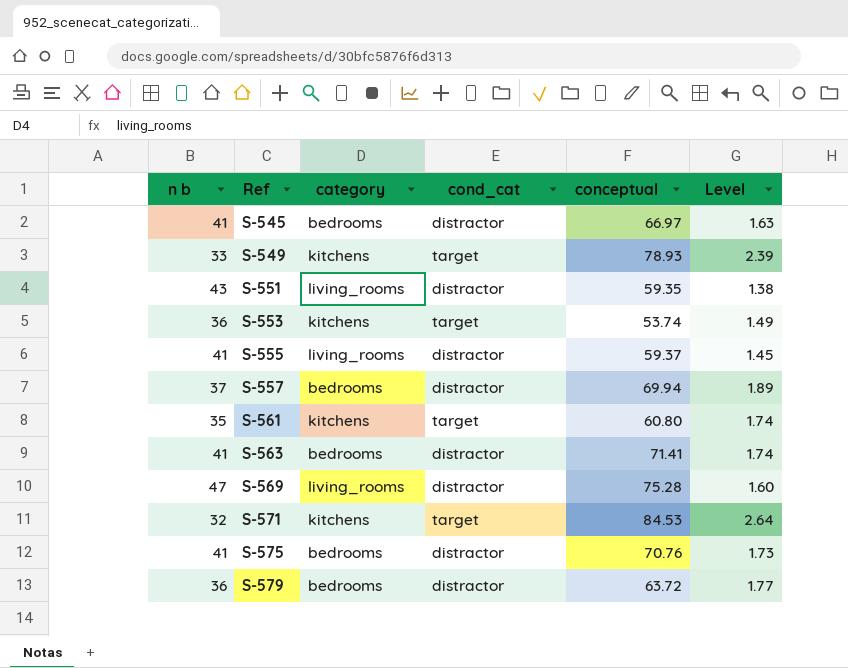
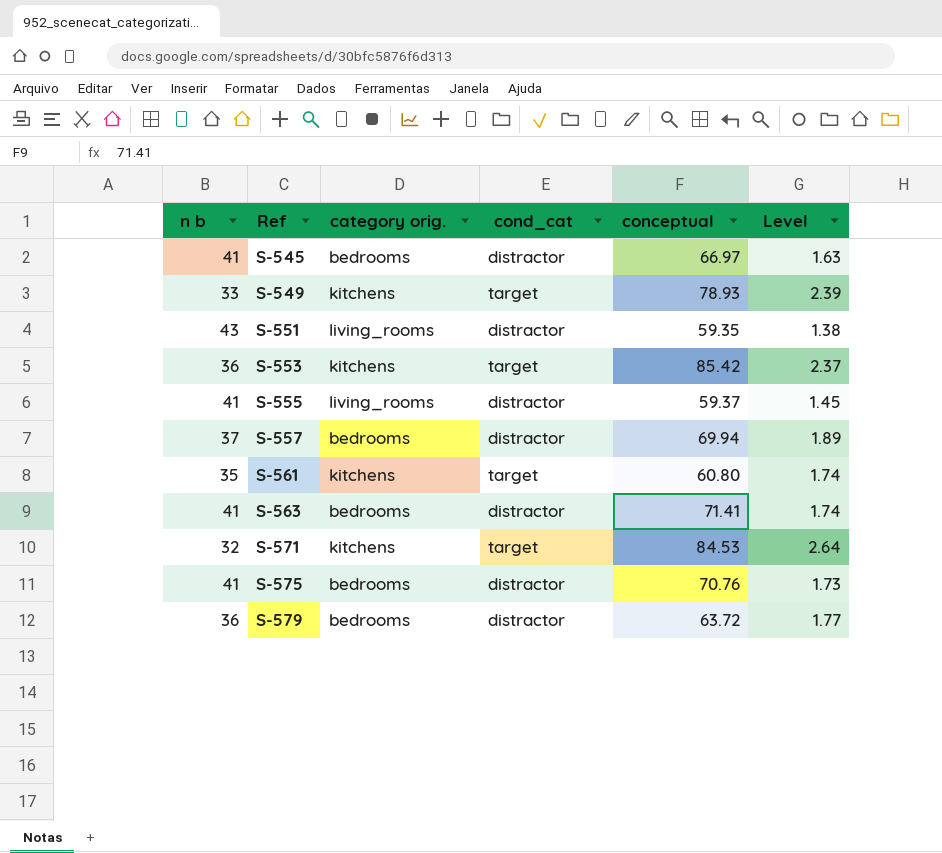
column name: category -> category orig.
row S-569: 47 | living_rooms | distractor | 75.28 | 1.60 -> none
S-553 | conceptual: 53.74 -> 85.42
S-553 | Level: 1.49 -> 2.37

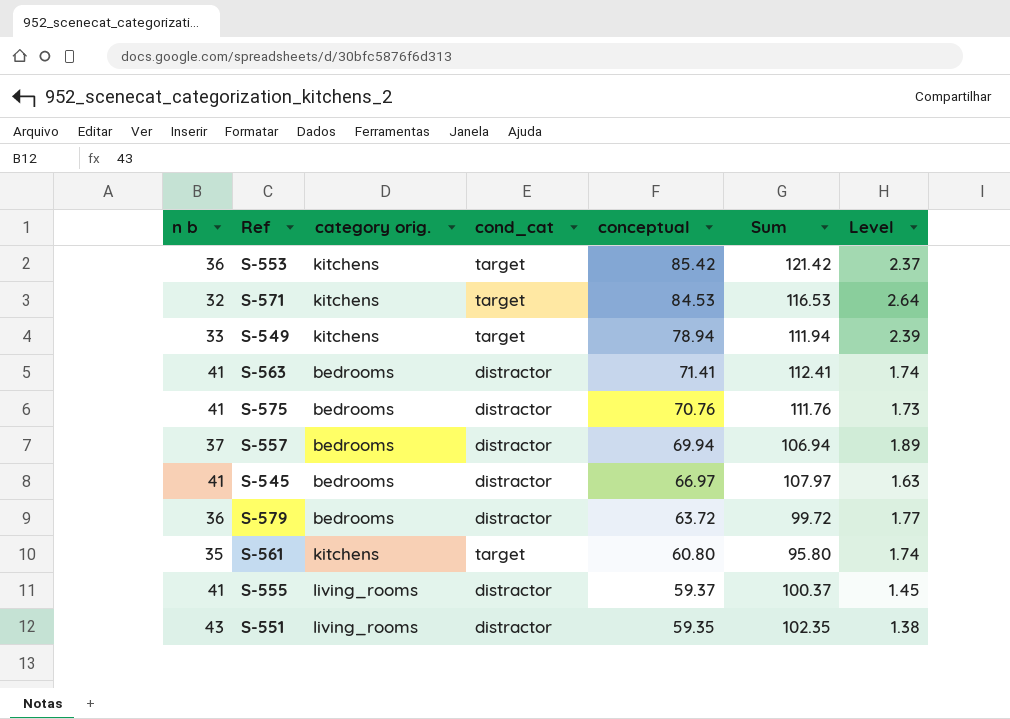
row order: Ref ascending -> conceptual descending
column Sum | formula: none -> [n b] + [conceptual]
S-549 | conceptual: 78.93 -> 78.94

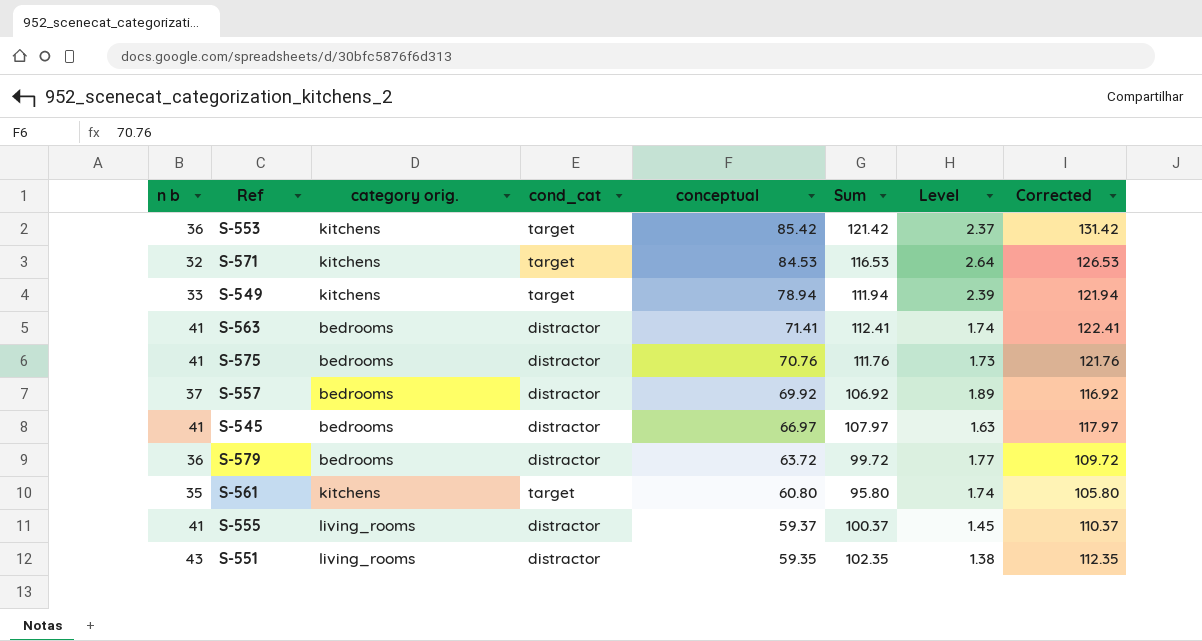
column Corrected | formula: none -> [Sum] + 10
S-557 | conceptual: 69.94 -> 69.92
S-557 | Sum: 106.94 -> 106.92

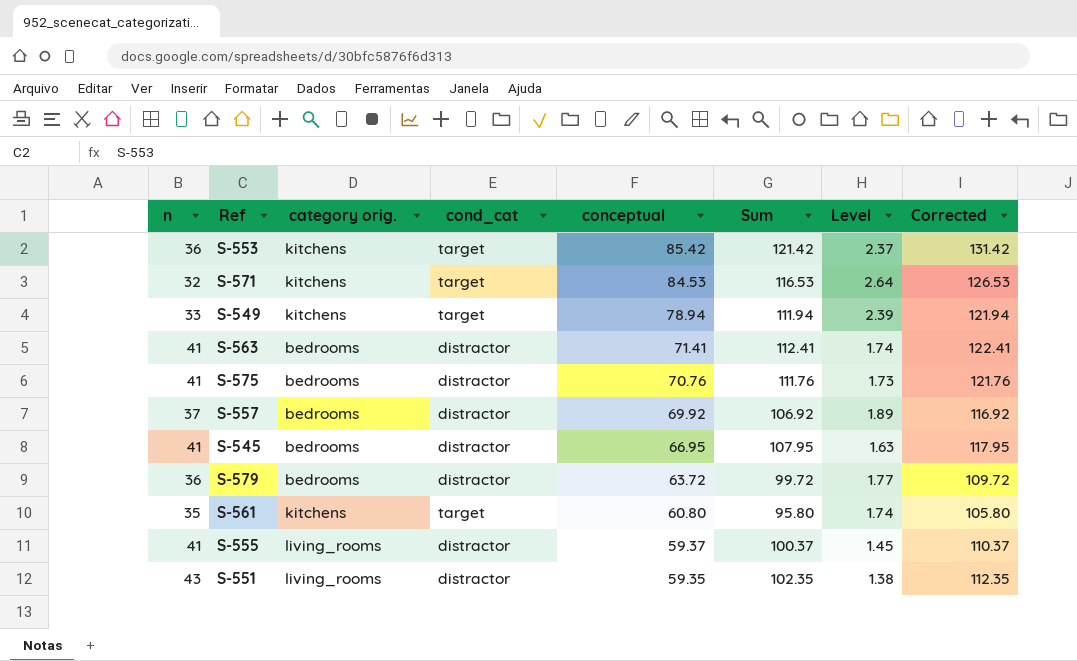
column name: n b -> n
S-545 | conceptual: 66.97 -> 66.95
S-545 | Sum: 107.97 -> 107.95
S-545 | Corrected: 117.97 -> 117.95

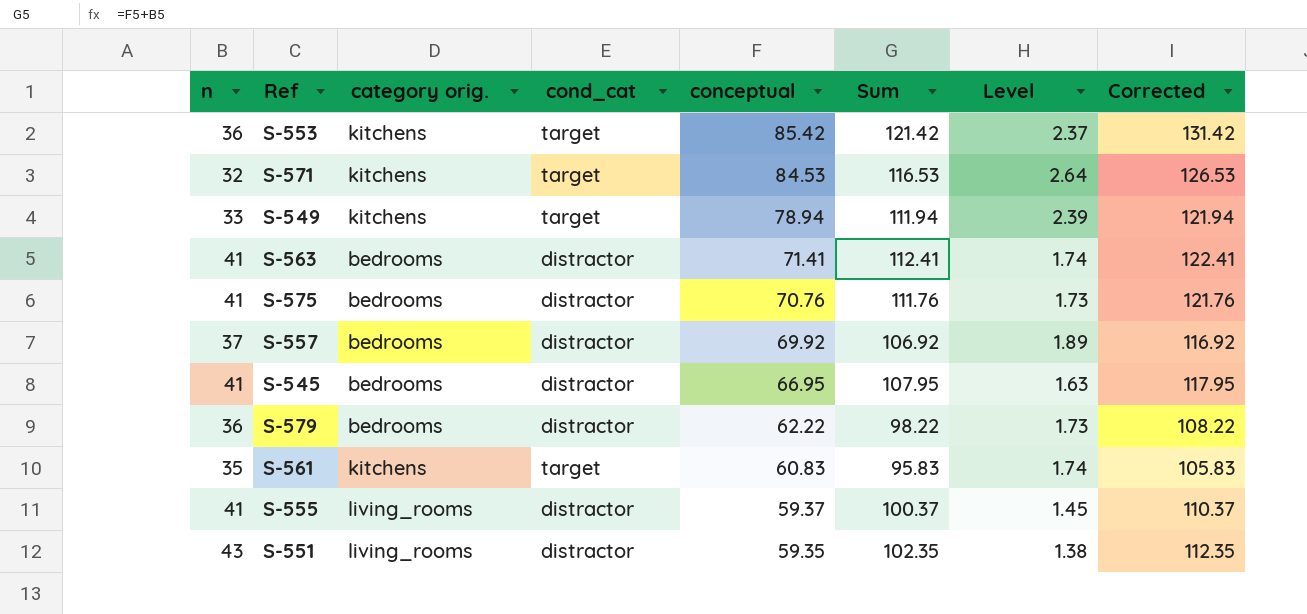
S-579 | conceptual: 63.72 -> 62.22
S-579 | Sum: 99.72 -> 98.22
S-579 | Level: 1.77 -> 1.73
S-579 | Corrected: 109.72 -> 108.22
S-561 | conceptual: 60.80 -> 60.83
S-561 | Sum: 95.80 -> 95.83
S-561 | Corrected: 105.80 -> 105.83

